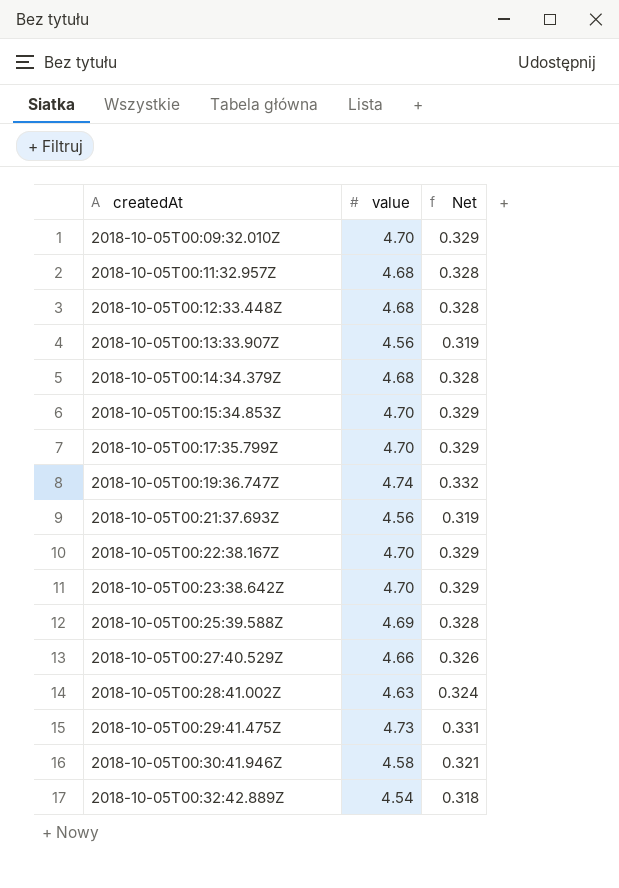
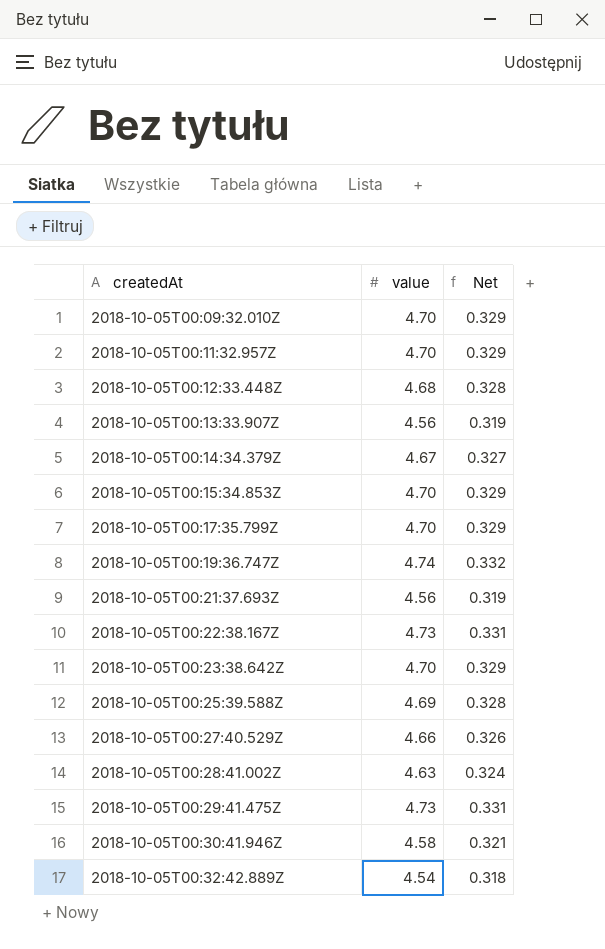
2018-10-05T00:11:32.957Z | value: 4.68 -> 4.70
2018-10-05T00:11:32.957Z | Net: 0.328 -> 0.329
2018-10-05T00:14:34.379Z | value: 4.68 -> 4.67
2018-10-05T00:14:34.379Z | Net: 0.328 -> 0.327
2018-10-05T00:22:38.167Z | value: 4.70 -> 4.73
2018-10-05T00:22:38.167Z | Net: 0.329 -> 0.331

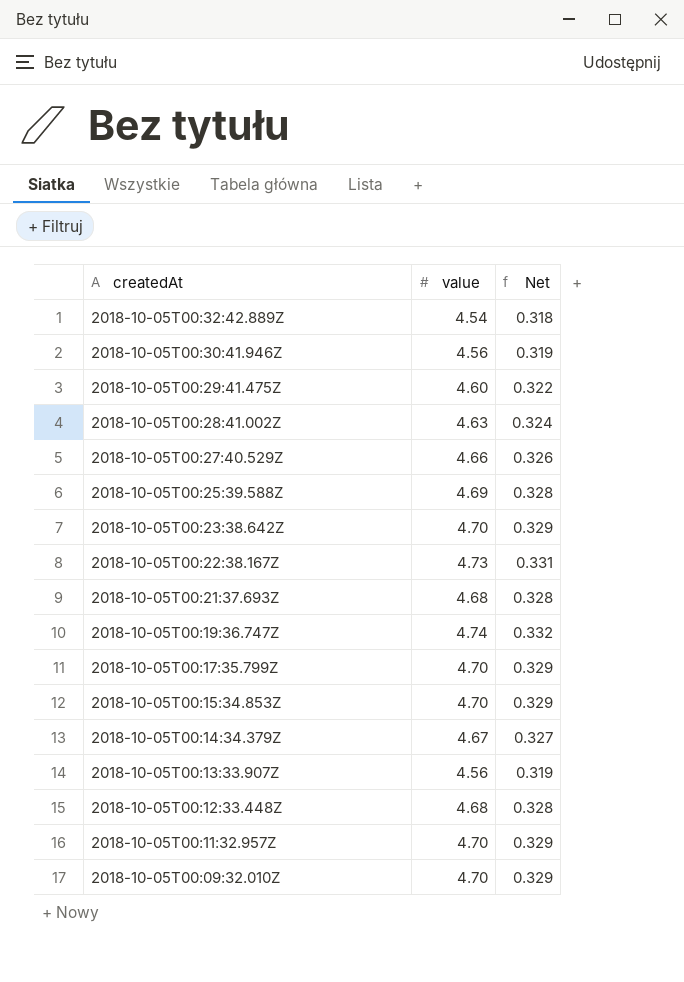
row order: createdAt ascending -> createdAt descending
2018-10-05T00:30:41.946Z | value: 4.58 -> 4.56
2018-10-05T00:30:41.946Z | Net: 0.321 -> 0.319
2018-10-05T00:29:41.475Z | value: 4.73 -> 4.60
2018-10-05T00:29:41.475Z | Net: 0.331 -> 0.322
2018-10-05T00:21:37.693Z | value: 4.56 -> 4.68
2018-10-05T00:21:37.693Z | Net: 0.319 -> 0.328

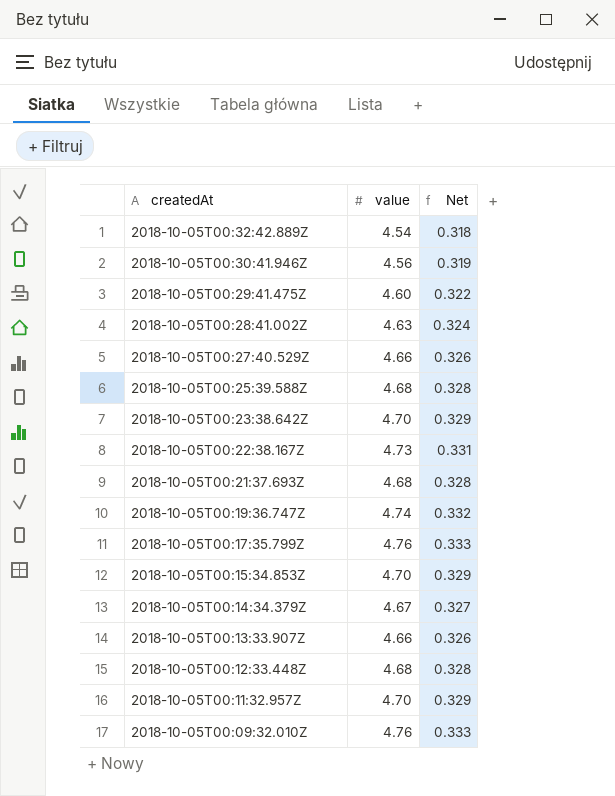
2018-10-05T00:25:39.588Z | value: 4.69 -> 4.68
2018-10-05T00:17:35.799Z | value: 4.70 -> 4.76
2018-10-05T00:17:35.799Z | Net: 0.329 -> 0.333
2018-10-05T00:13:33.907Z | value: 4.56 -> 4.66
2018-10-05T00:13:33.907Z | Net: 0.319 -> 0.326
2018-10-05T00:09:32.010Z | value: 4.70 -> 4.76
2018-10-05T00:09:32.010Z | Net: 0.329 -> 0.333

